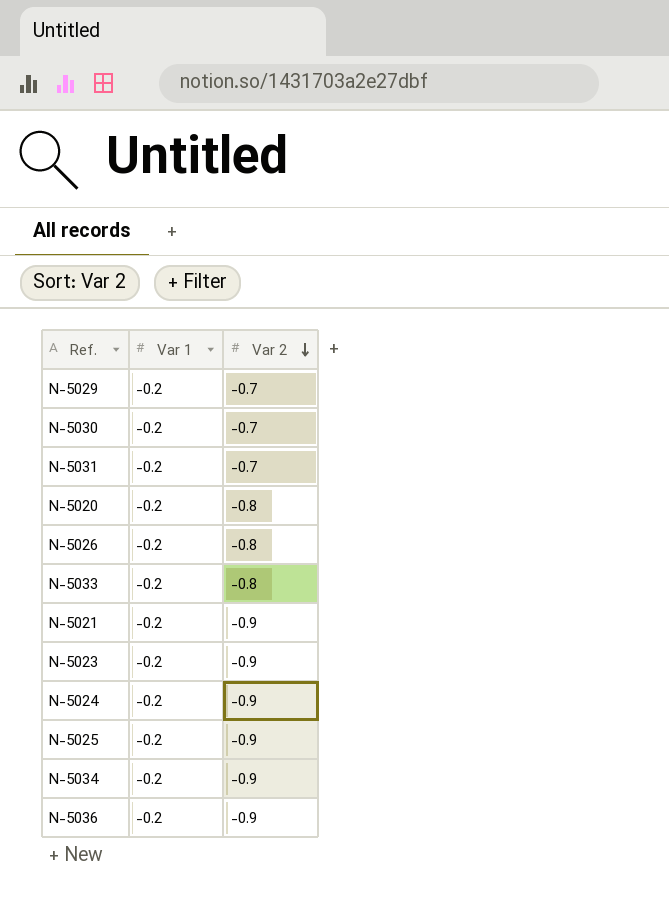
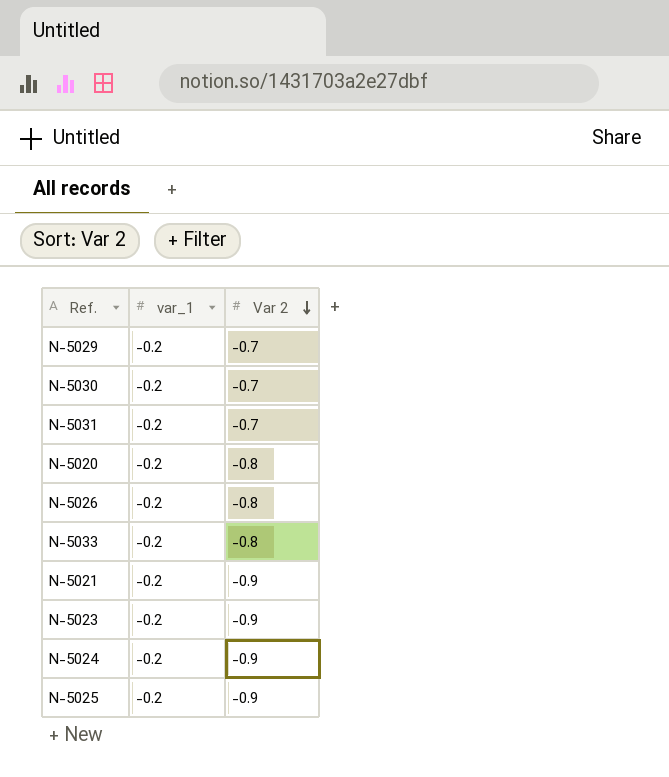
column name: Var 1 -> var_1
row N-5034: -0.2 | -0.9 -> none
row N-5036: -0.2 | -0.9 -> none

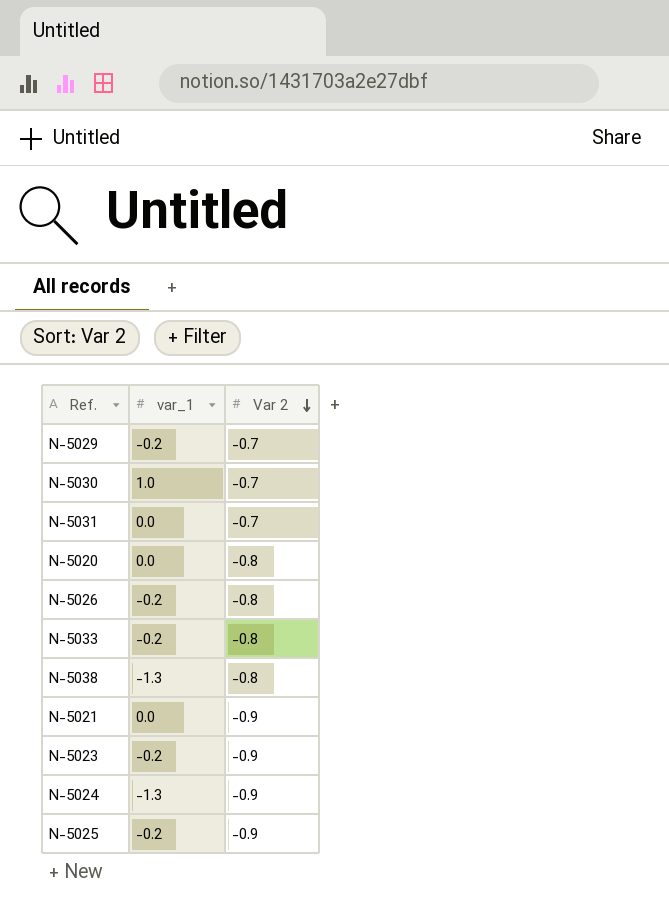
N-5030 | var_1: -0.2 -> 1.0
N-5031 | var_1: -0.2 -> 0.0
N-5020 | var_1: -0.2 -> 0.0
row N-5038: none -> -1.3 | -0.8
N-5021 | var_1: -0.2 -> 0.0
N-5024 | var_1: -0.2 -> -1.3

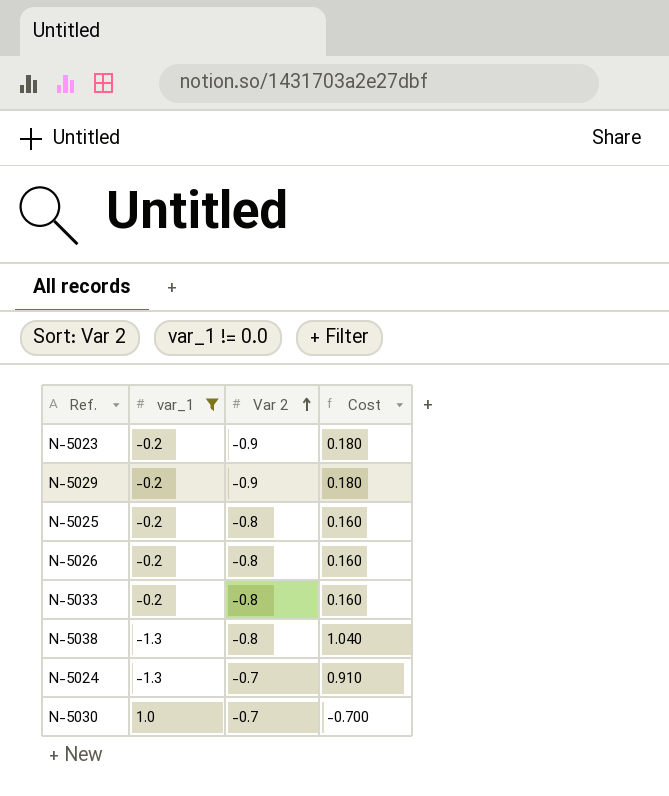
filter: none -> var_1 != 0.0
row order: Var 2 descending -> Var 2 ascending
column Cost | formula: none -> [var_1] * [Var 2]
N-5029 | Var 2: -0.7 -> -0.9
N-5025 | Var 2: -0.9 -> -0.8
N-5024 | Var 2: -0.9 -> -0.7

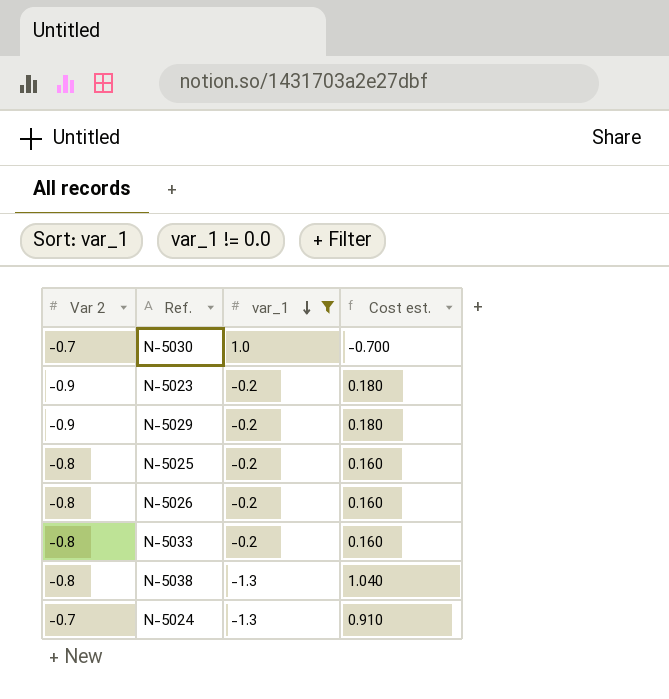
row order: Var 2 ascending -> var_1 descending
column Var 2 | position: 3 -> 1
column name: Cost -> Cost est.

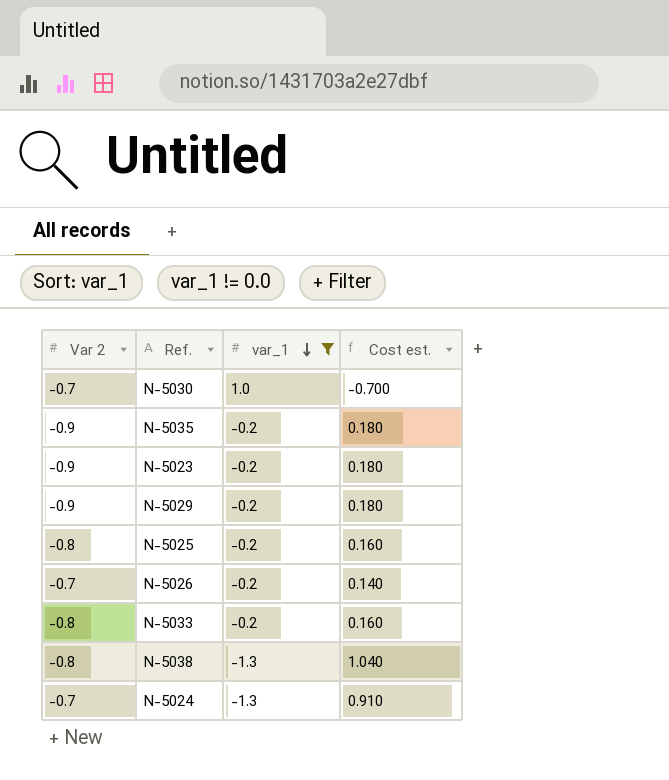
row N-5035: none -> -0.9 | -0.2 | 0.180
N-5026 | Var 2: -0.8 -> -0.7
N-5026 | Cost est.: 0.160 -> 0.140

